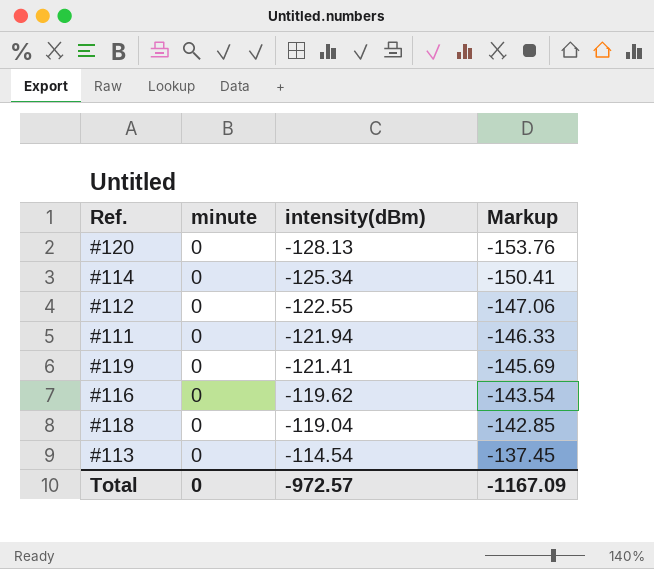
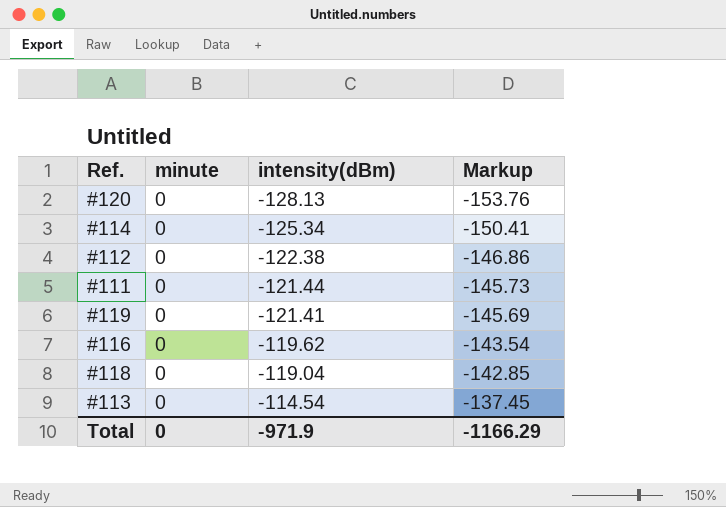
#112 | intensity(dBm): -122.55 -> -122.38
#112 | Markup: -147.06 -> -146.86
#111 | intensity(dBm): -121.94 -> -121.44
#111 | Markup: -146.33 -> -145.73
Total | intensity(dBm): -972.57 -> -971.9
Total | Markup: -1167.09 -> -1166.29

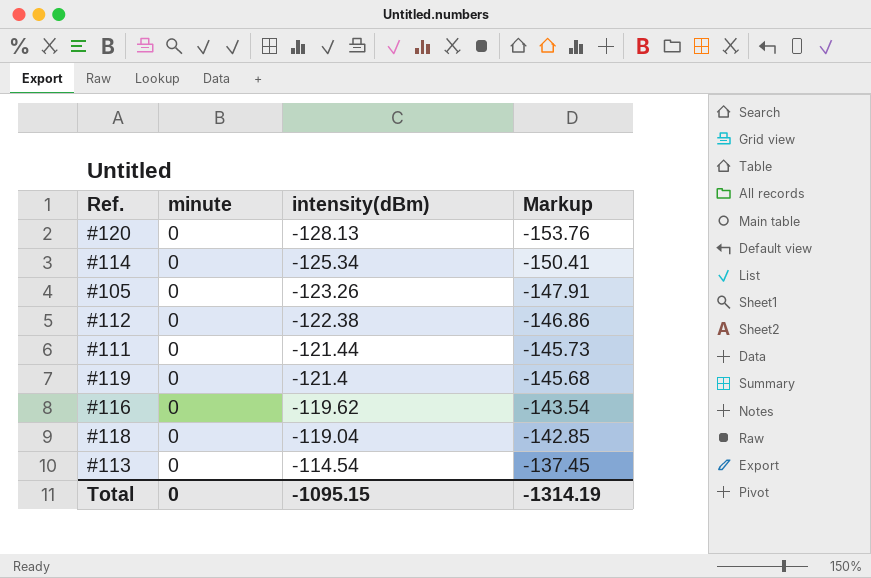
row #105: none -> 0 | -123.26 | -147.91
#119 | intensity(dBm): -121.41 -> -121.4
#119 | Markup: -145.69 -> -145.68
Total | intensity(dBm): -971.9 -> -1095.15
Total | Markup: -1166.29 -> -1314.19

